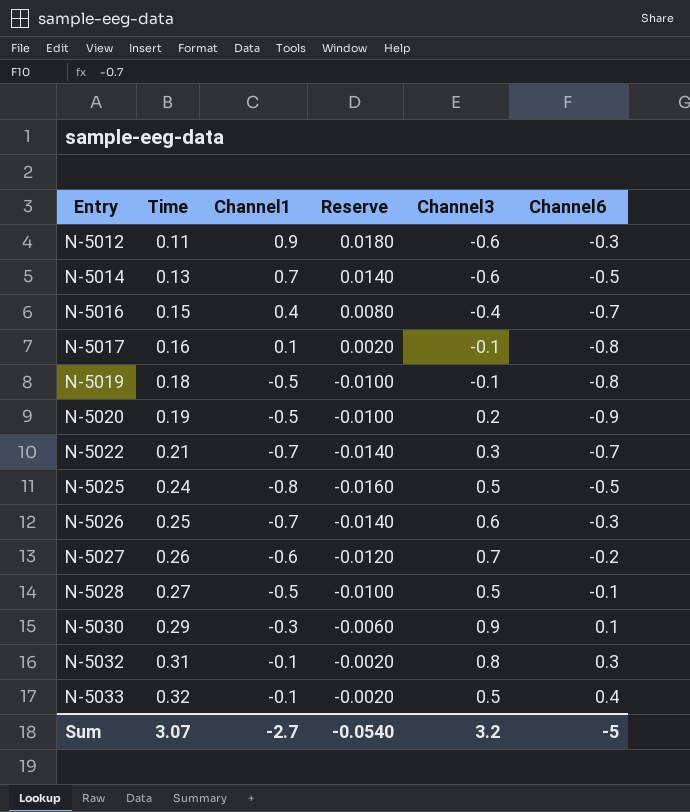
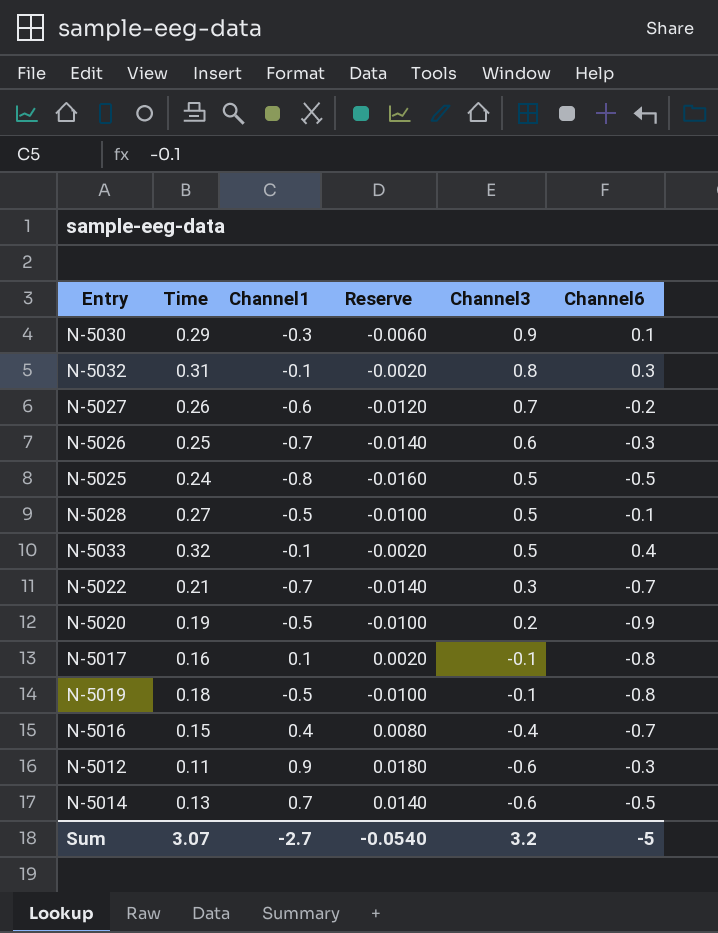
row order: Entry ascending -> Channel3 descending

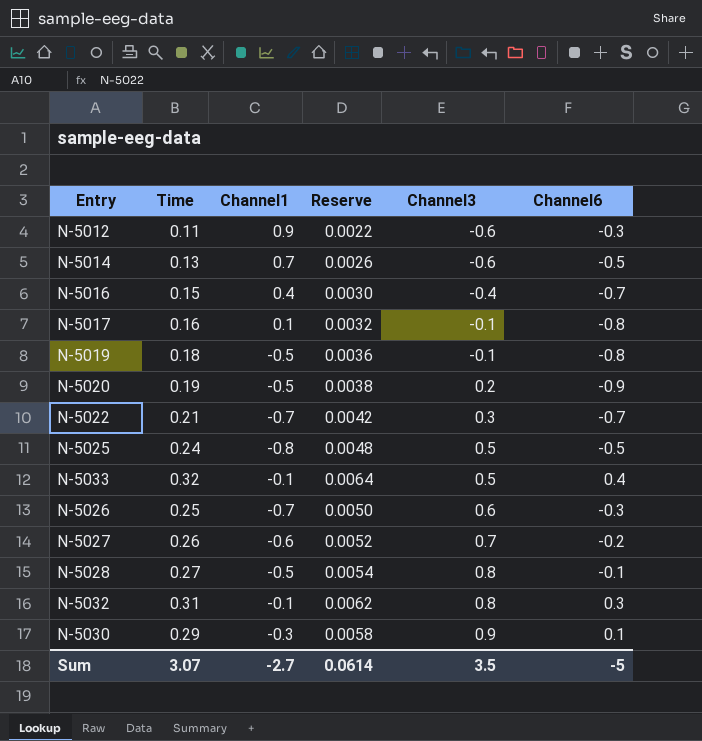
row order: Channel3 descending -> Channel3 ascending
column Reserve | formula: [Channel1] * 0.02 -> [Time] * 0.02
N-5028 | Channel3: 0.5 -> 0.8
Sum | Reserve: -0.0540 -> 0.0614
Sum | Channel3: 3.2 -> 3.5

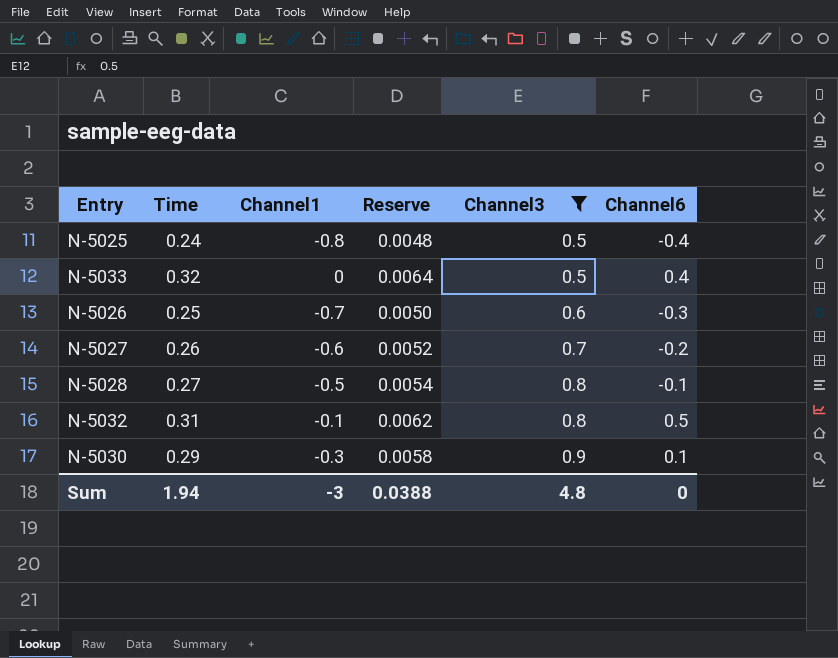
filter: none -> Channel3 >= 0.5
N-5025 | Channel6: -0.5 -> -0.4
N-5033 | Channel1: -0.1 -> 0
N-5032 | Channel6: 0.3 -> 0.5
Sum | Time: 3.07 -> 1.94
Sum | Channel1: -2.7 -> -3
Sum | Reserve: 0.0614 -> 0.0388
Sum | Channel3: 3.5 -> 4.8
Sum | Channel6: -5 -> 0

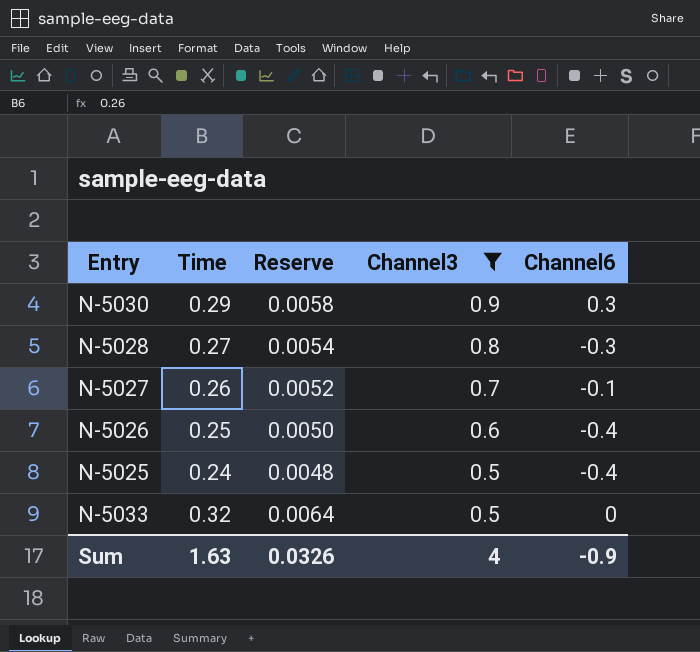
row order: Channel3 ascending -> Channel3 descending
column Channel1 | position: 3 -> none
row N-5032: 0.31 | -0.1 | 0.0062 | 0.8 | 0.5 -> none
N-5030 | Channel6: 0.1 -> 0.3
N-5028 | Channel6: -0.1 -> -0.3
N-5027 | Channel6: -0.2 -> -0.1
N-5026 | Channel6: -0.3 -> -0.4
N-5033 | Channel6: 0.4 -> 0
Sum | Time: 1.94 -> 1.63
Sum | Reserve: 0.0388 -> 0.0326
Sum | Channel3: 4.8 -> 4
Sum | Channel6: 0 -> -0.9

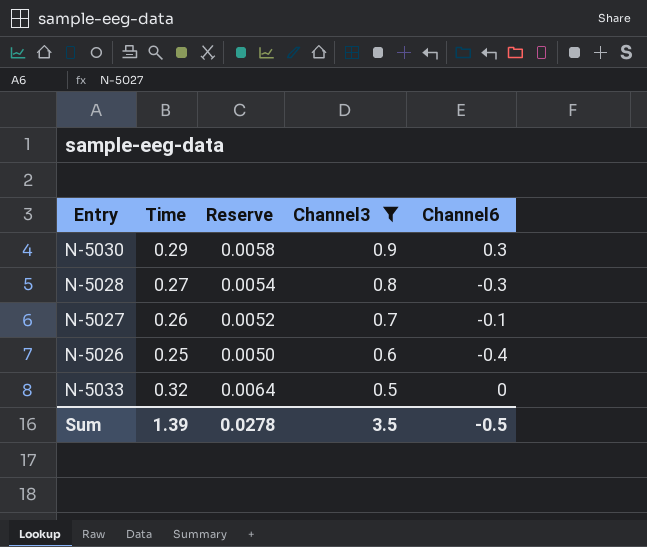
row N-5025: 0.24 | 0.0048 | 0.5 | -0.4 -> none
Sum | Time: 1.63 -> 1.39
Sum | Reserve: 0.0326 -> 0.0278
Sum | Channel3: 4 -> 3.5
Sum | Channel6: -0.9 -> -0.5

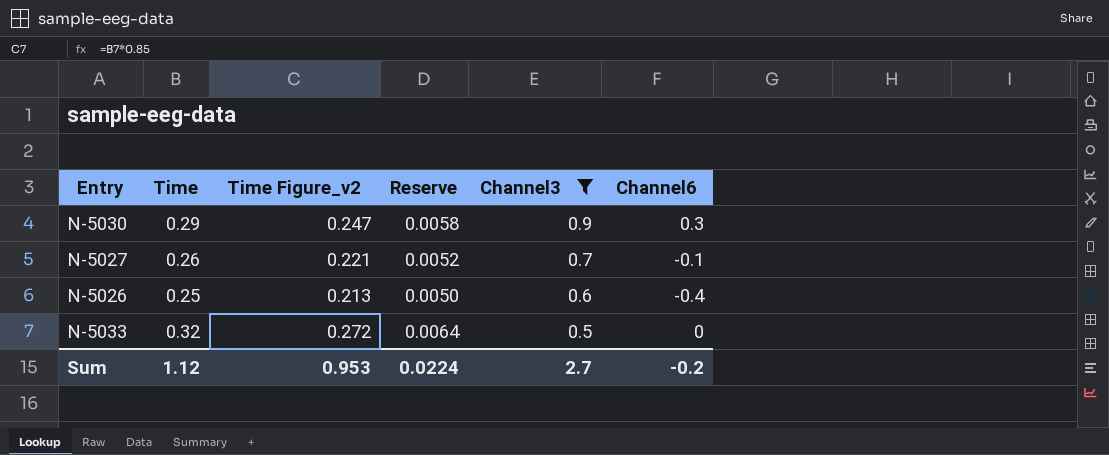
column Time Figure_v2 | formula: none -> [Time] * 0.85
row N-5028: 0.27 | 0.0054 | 0.8 | -0.3 -> none
Sum | Time: 1.39 -> 1.12
Sum | Reserve: 0.0278 -> 0.0224
Sum | Channel3: 3.5 -> 2.7
Sum | Channel6: -0.5 -> -0.2

